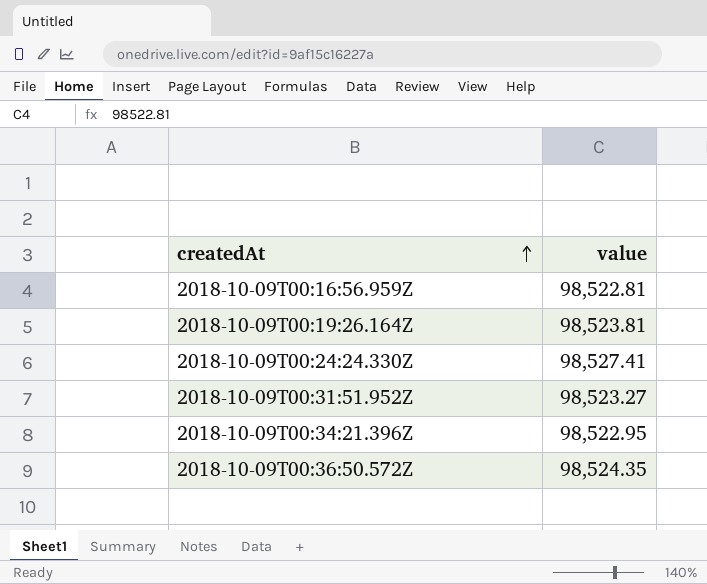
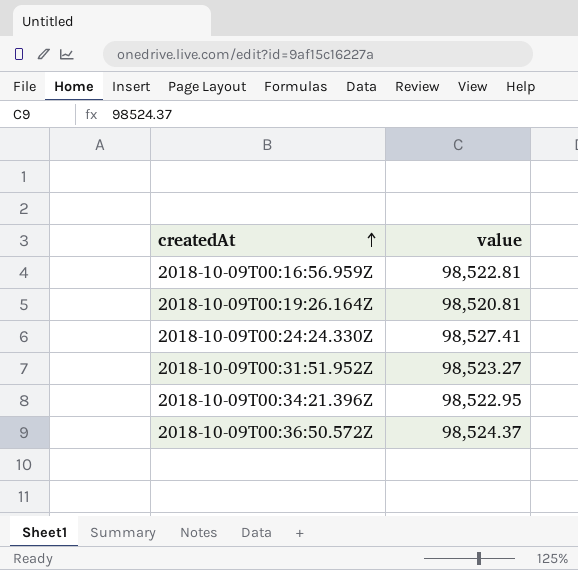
2018-10-09T00:19:26.164Z | value: 98,523.81 -> 98,520.81
2018-10-09T00:36:50.572Z | value: 98,524.35 -> 98,524.37

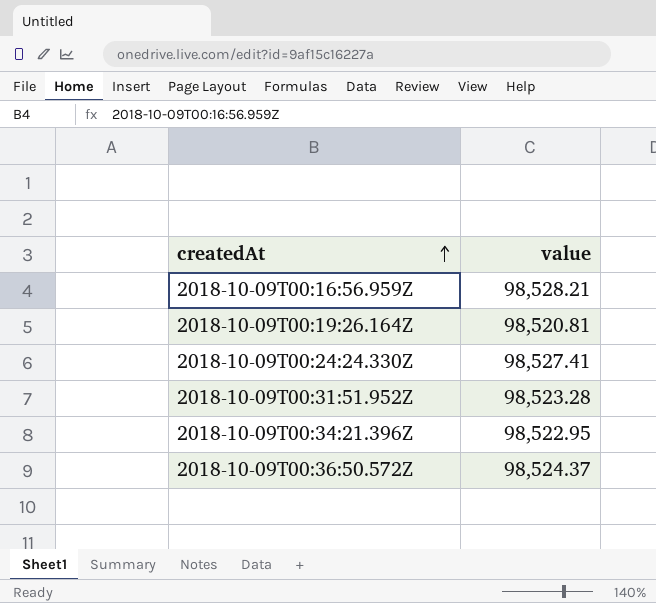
2018-10-09T00:16:56.959Z | value: 98,522.81 -> 98,528.21
2018-10-09T00:31:51.952Z | value: 98,523.27 -> 98,523.28

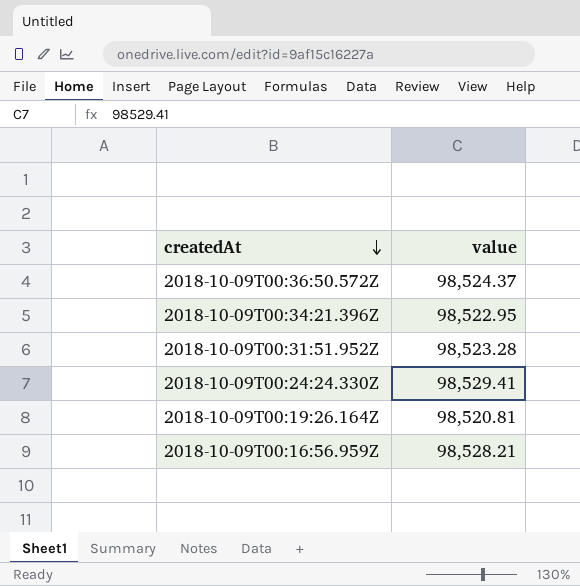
row order: createdAt ascending -> createdAt descending
2018-10-09T00:24:24.330Z | value: 98,527.41 -> 98,529.41

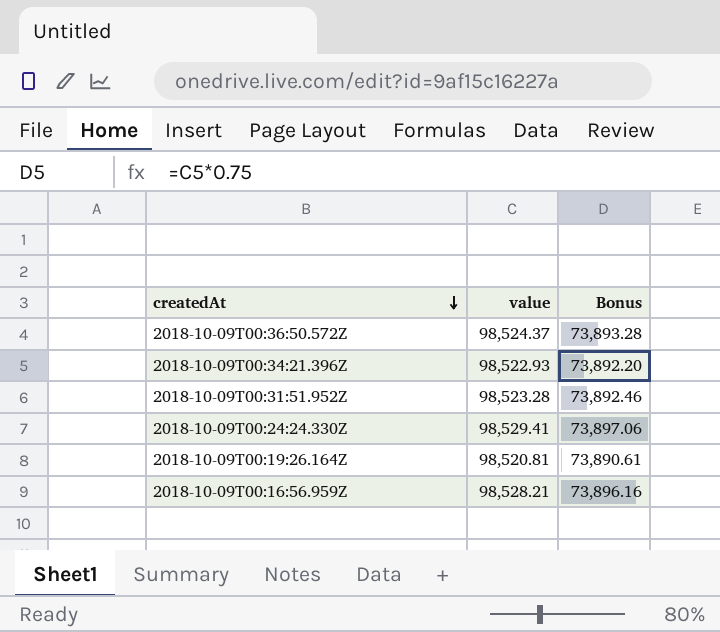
column Bonus | formula: none -> [value] * 0.75
2018-10-09T00:34:21.396Z | value: 98,522.95 -> 98,522.93

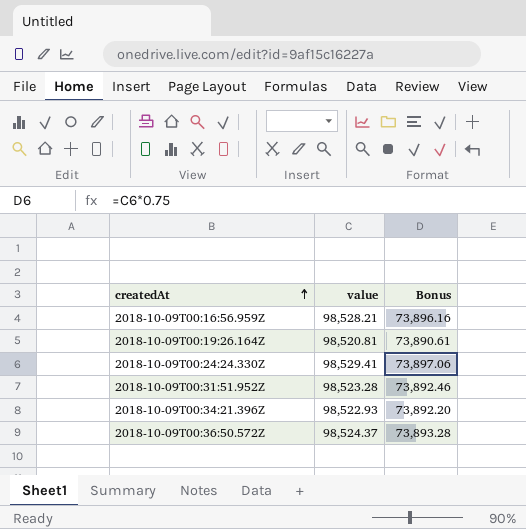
row order: createdAt descending -> createdAt ascending

